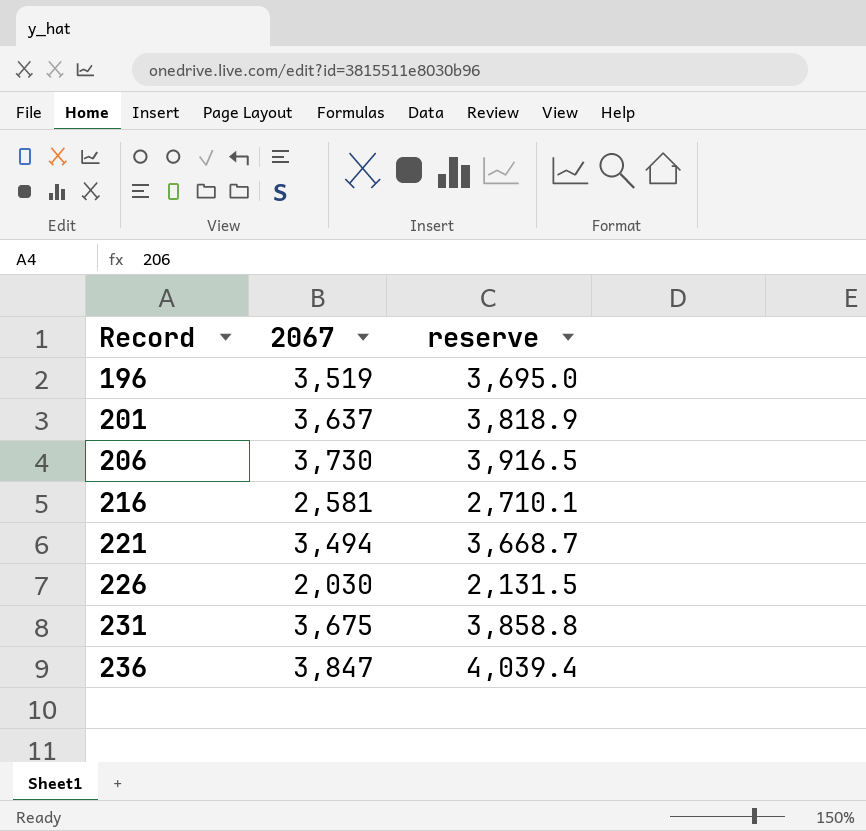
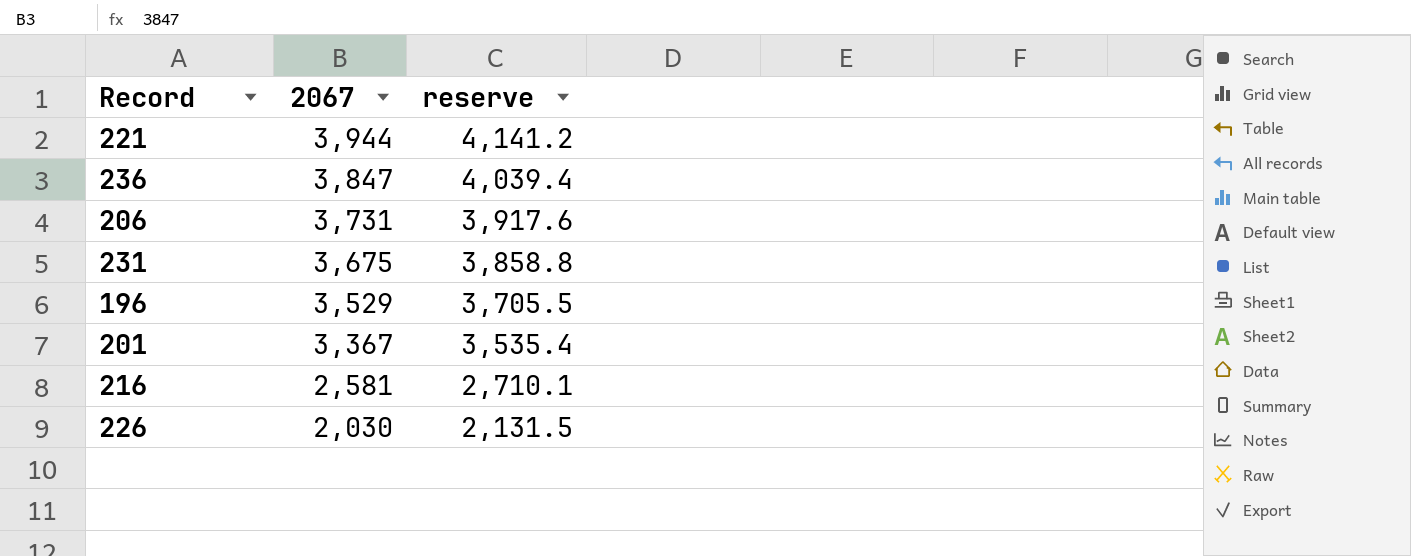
row order: Record ascending -> 2067 descending
221 | 2067: 3,494 -> 3,944
221 | reserve: 3,668.7 -> 4,141.2
206 | 2067: 3,730 -> 3,731
206 | reserve: 3,916.5 -> 3,917.6
196 | 2067: 3,519 -> 3,529
196 | reserve: 3,695.0 -> 3,705.5
201 | 2067: 3,637 -> 3,367
201 | reserve: 3,818.9 -> 3,535.4

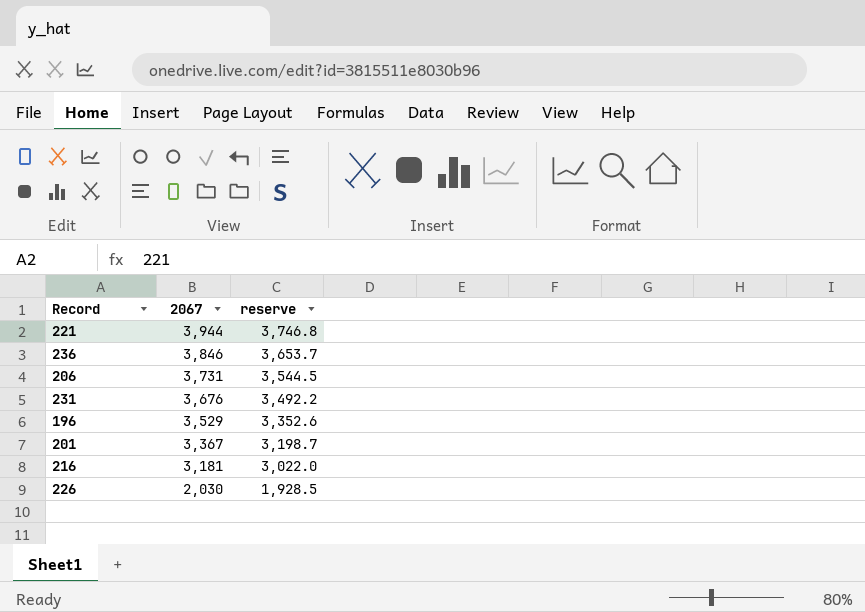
column reserve | formula: [2067] * 1.05 -> [2067] * 0.95
236 | 2067: 3,847 -> 3,846
231 | 2067: 3,675 -> 3,676
216 | 2067: 2,581 -> 3,181

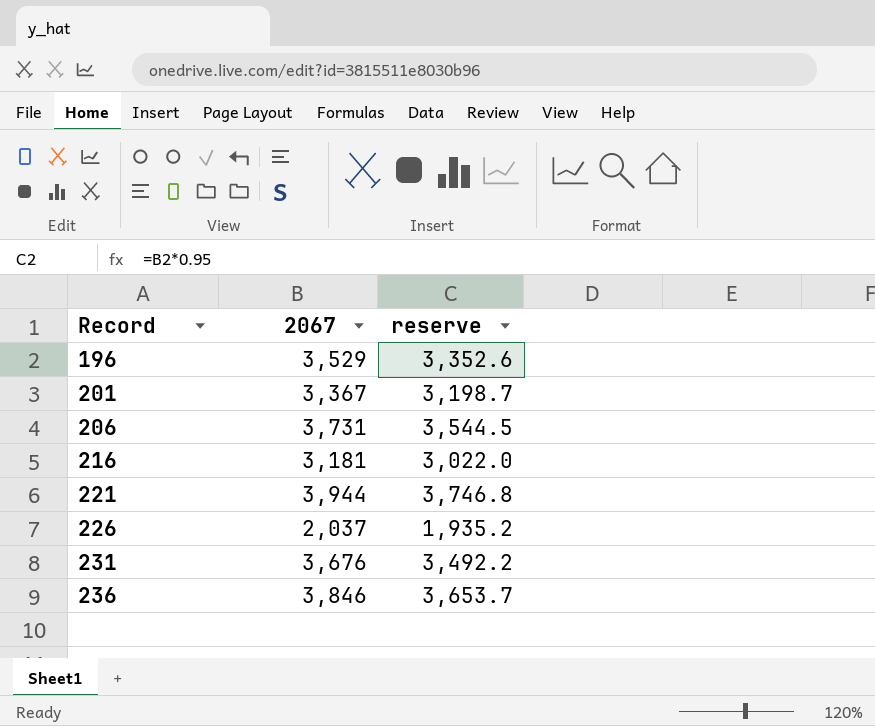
row order: 2067 descending -> Record ascending
226 | 2067: 2,030 -> 2,037
226 | reserve: 1,928.5 -> 1,935.2

